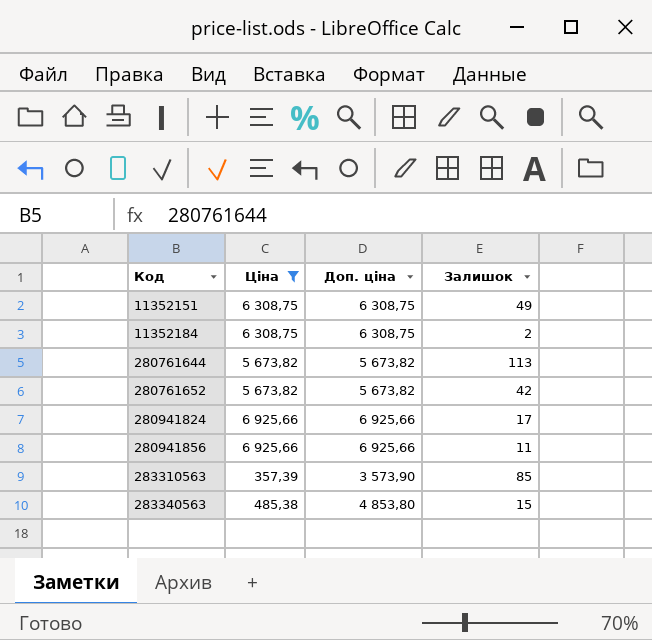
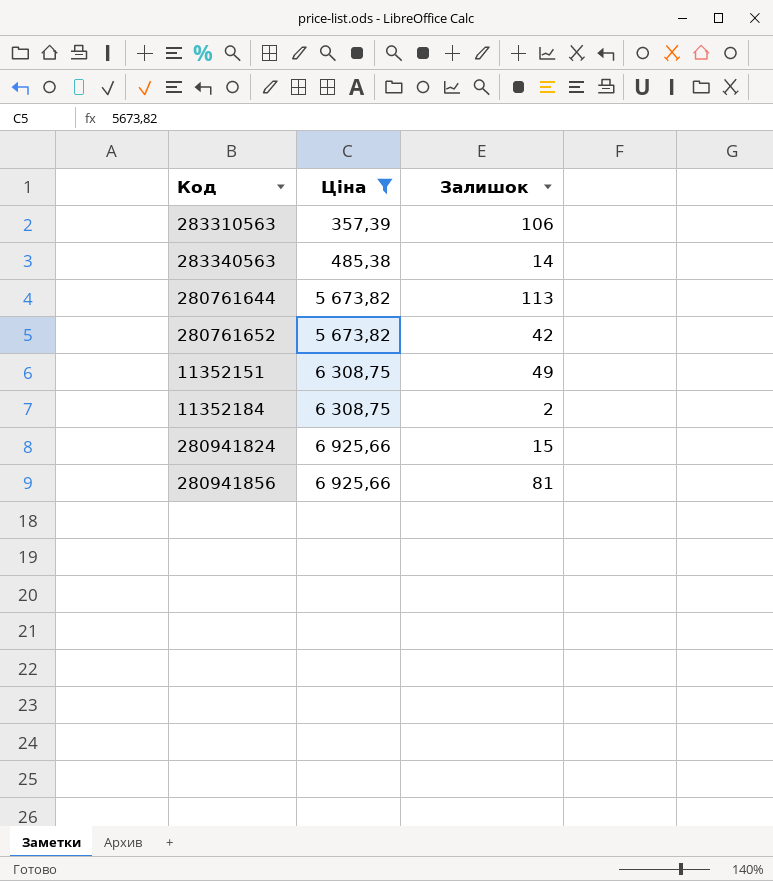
row order: Код ascending -> Ціна ascending
column Доп. ціна | position: 3 -> none
283310563 | Залишок: 85 -> 106
283340563 | Залишок: 15 -> 14
280941824 | Залишок: 17 -> 15
280941856 | Залишок: 11 -> 81

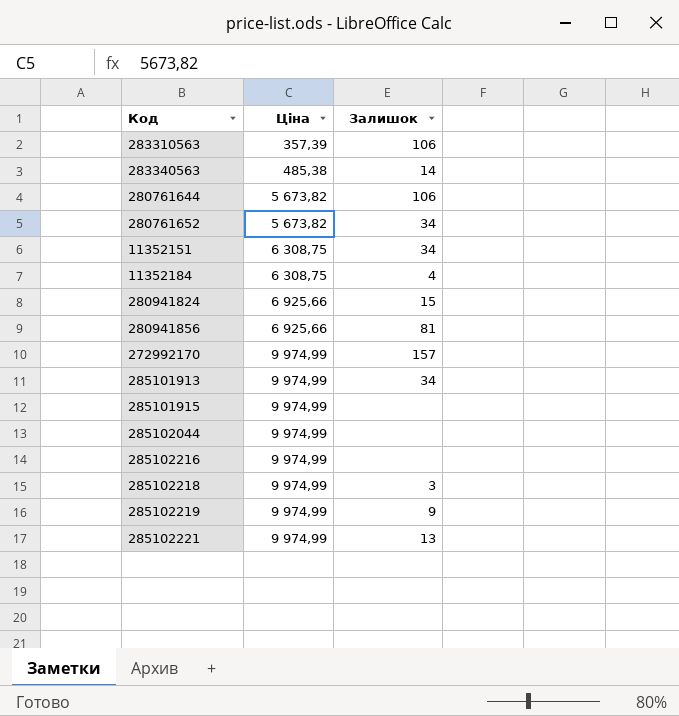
filter: Ціна != 9 974,99 -> none
280761644 | Залишок: 113 -> 106
280761652 | Залишок: 42 -> 34
11352151 | Залишок: 49 -> 34
11352184 | Залишок: 2 -> 4

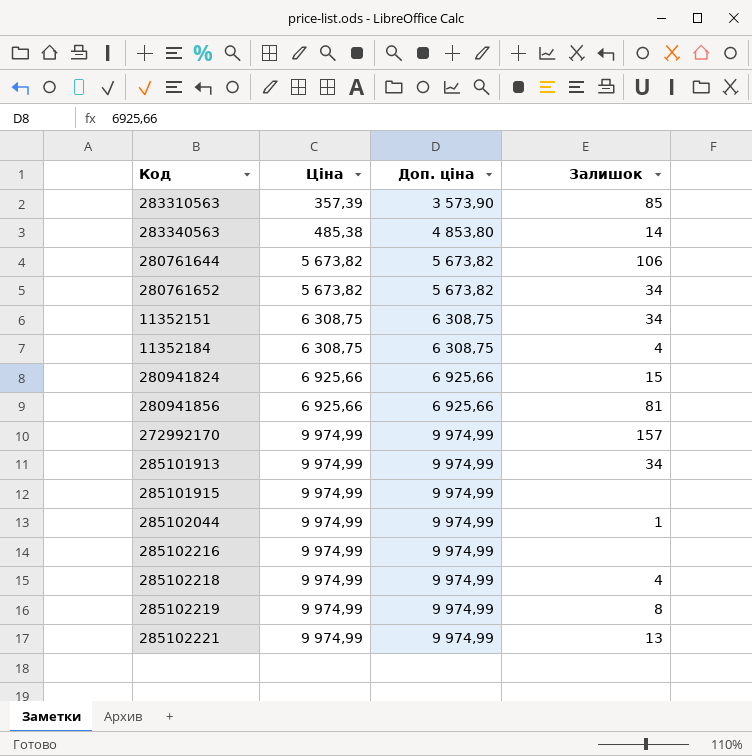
column Доп. ціна | position: none -> 3
283310563 | Залишок: 106 -> 85
285102044 | Залишок: none -> 1
285102218 | Залишок: 3 -> 4
285102219 | Залишок: 9 -> 8

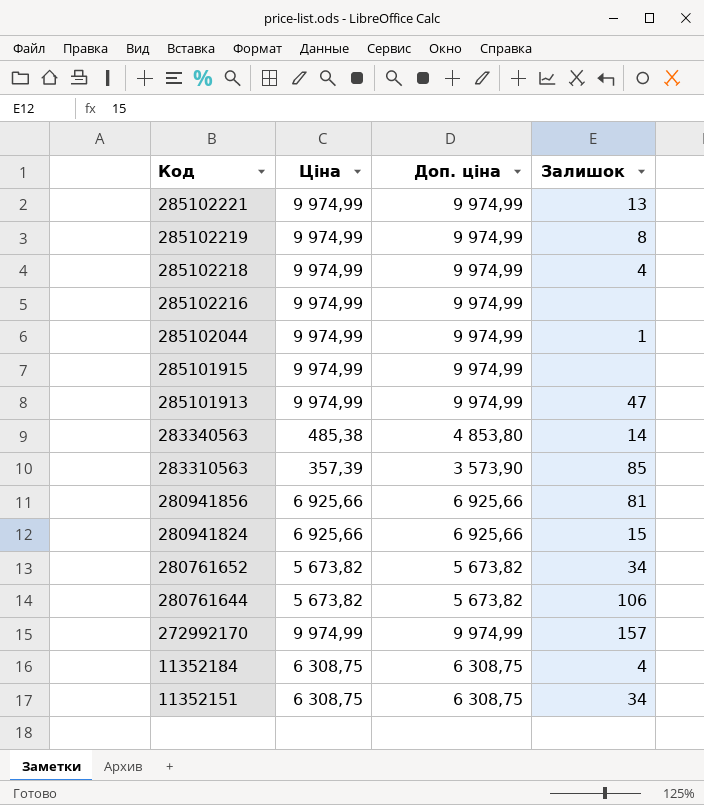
row order: Ціна ascending -> Код descending
285101913 | Залишок: 34 -> 47

